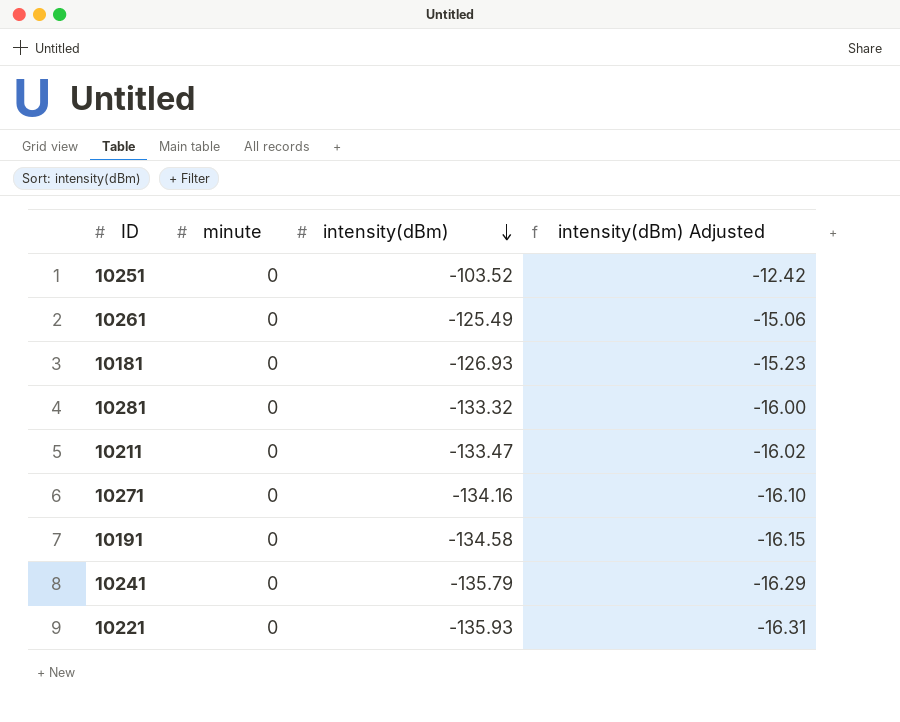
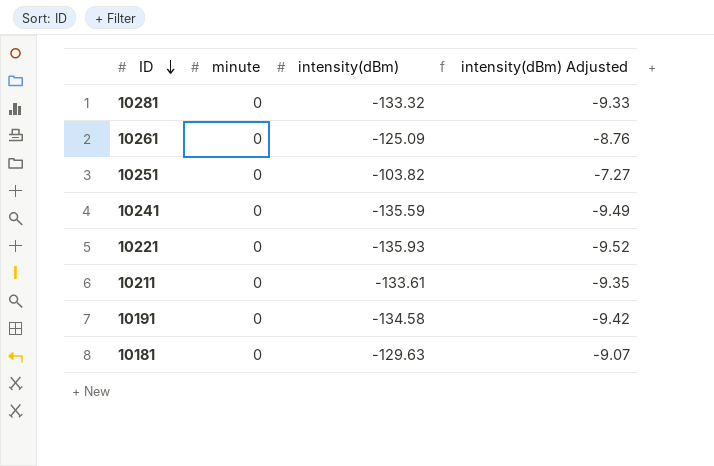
row order: intensity(dBm) descending -> ID descending
column intensity(dBm) Adjusted | formula: [intensity(dBm)] * 0.12 -> [intensity(dBm)] * 0.07
row 10271: 0 | -134.16 | -16.10 -> none
10261 | intensity(dBm): -125.49 -> -125.09
10251 | intensity(dBm): -103.52 -> -103.82
10241 | intensity(dBm): -135.79 -> -135.59
10211 | intensity(dBm): -133.47 -> -133.61
10181 | intensity(dBm): -126.93 -> -129.63

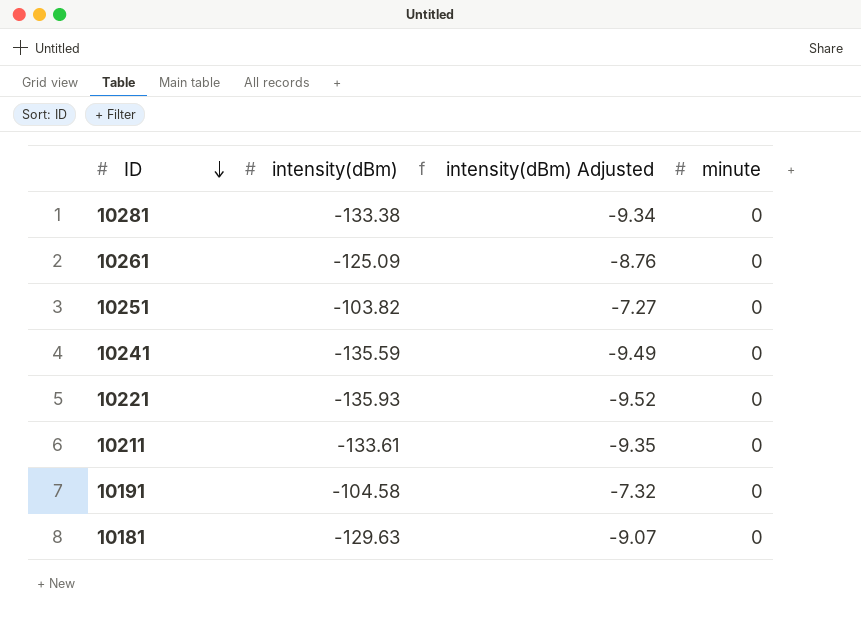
column minute | position: 2 -> 4
10281 | intensity(dBm): -133.32 -> -133.38
10281 | intensity(dBm) Adjusted: -9.33 -> -9.34
10191 | intensity(dBm): -134.58 -> -104.58
10191 | intensity(dBm) Adjusted: -9.42 -> -7.32

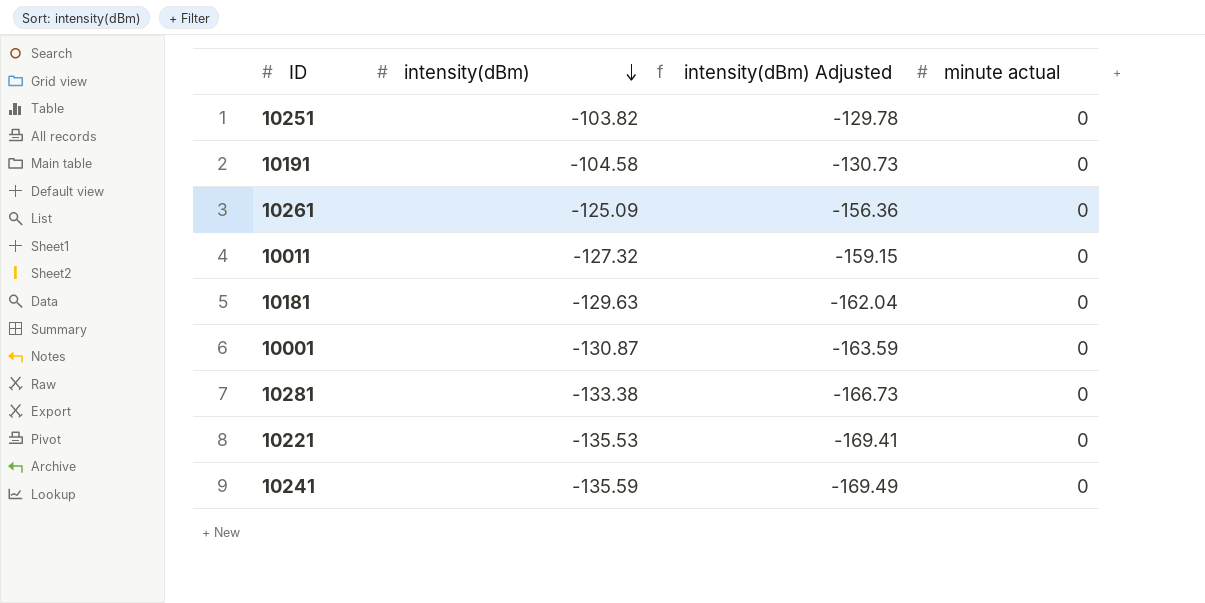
row order: ID descending -> intensity(dBm) descending
column intensity(dBm) Adjusted | formula: [intensity(dBm)] * 0.07 -> [intensity(dBm)] * 1.25
column name: minute -> minute actual
row 10211: -133.61 | -9.35 | 0 -> none
row 10011: none -> -127.32 | -159.15 | 0
row 10001: none -> -130.87 | -163.59 | 0
10221 | intensity(dBm): -135.93 -> -135.53

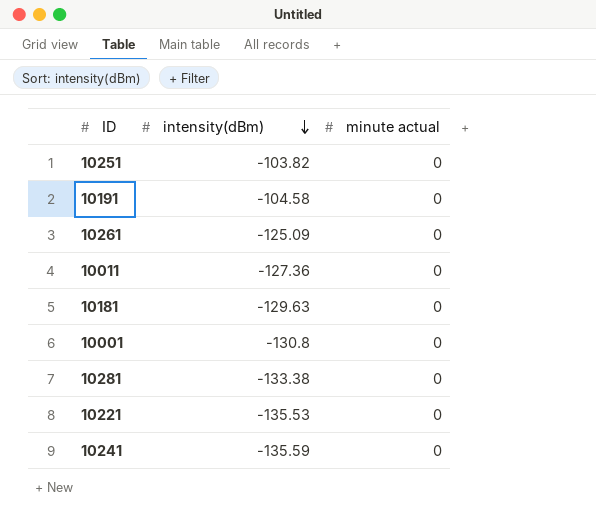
column intensity(dBm) Adjusted | formula: [intensity(dBm)] * 1.25 -> none
10011 | intensity(dBm): -127.32 -> -127.36
10001 | intensity(dBm): -130.87 -> -130.8

